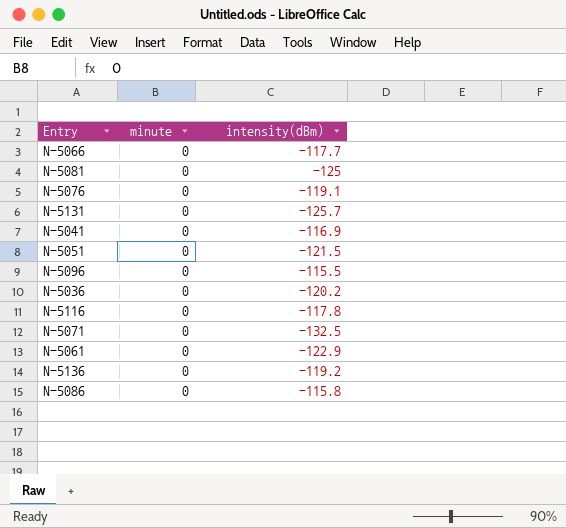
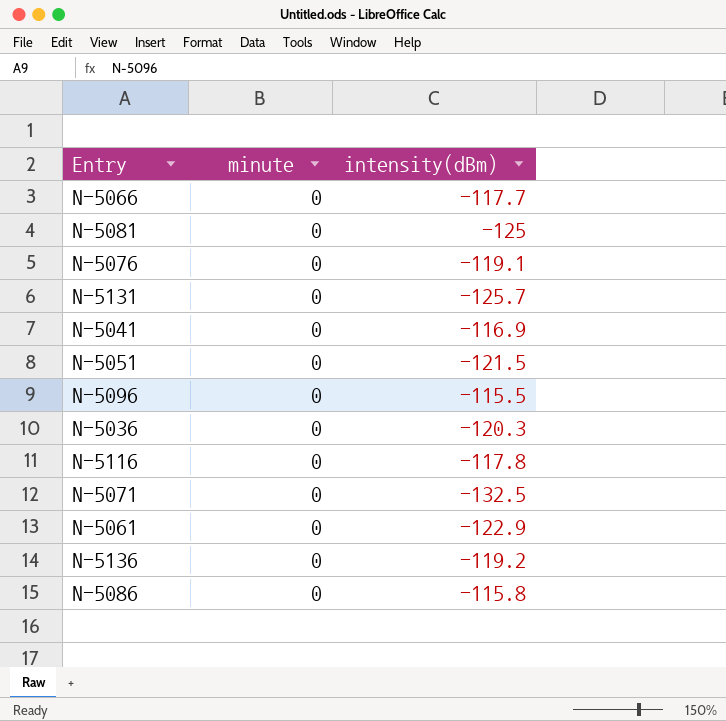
N-5036 | intensity(dBm): -120.2 -> -120.3

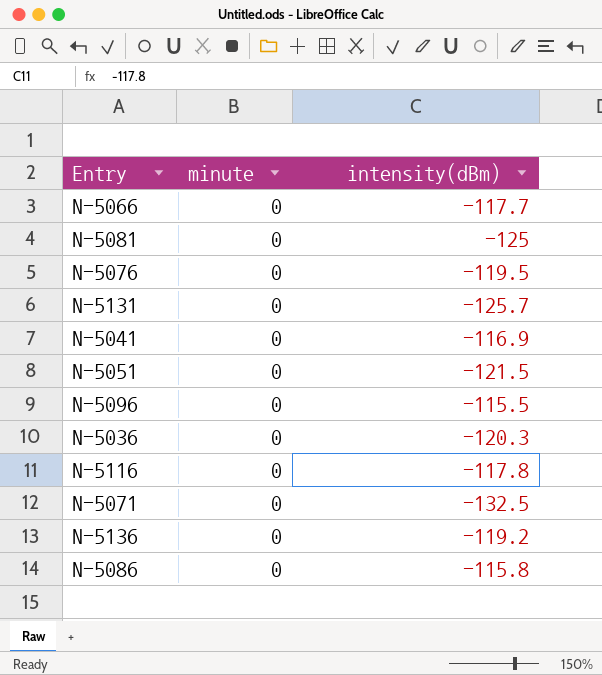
row N-5061: 0 | -122.9 -> none
N-5076 | intensity(dBm): -119.1 -> -119.5

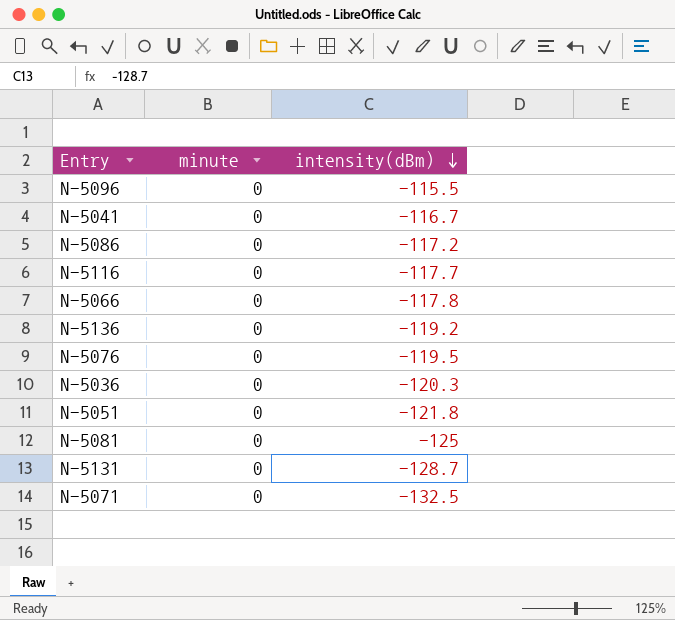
row order: none -> intensity(dBm) descending
N-5041 | intensity(dBm): -116.9 -> -116.7
N-5086 | intensity(dBm): -115.8 -> -117.2
N-5116 | intensity(dBm): -117.8 -> -117.7
N-5066 | intensity(dBm): -117.7 -> -117.8
N-5051 | intensity(dBm): -121.5 -> -121.8
N-5131 | intensity(dBm): -125.7 -> -128.7

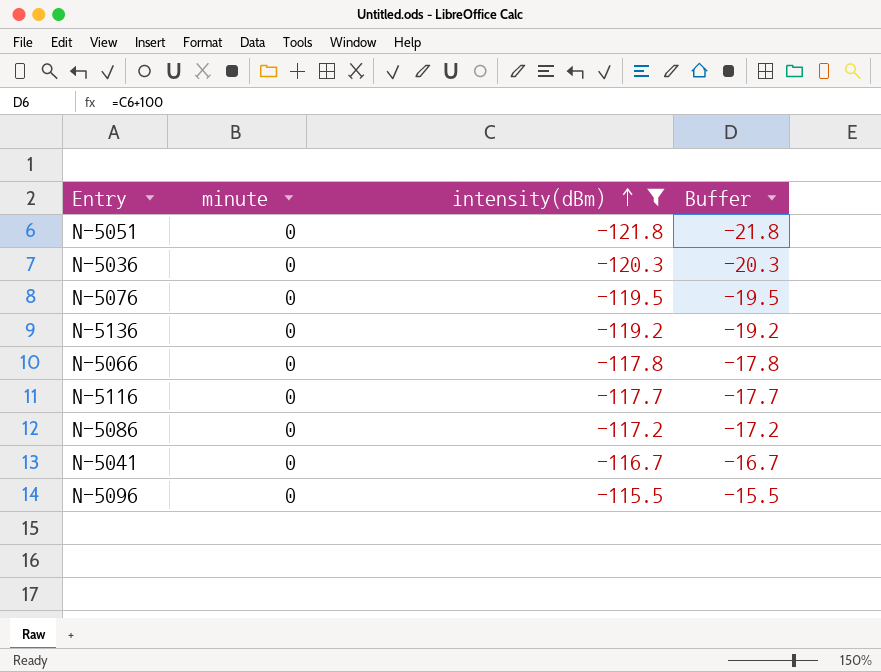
filter: none -> intensity(dBm) >= -121.8
row order: intensity(dBm) descending -> intensity(dBm) ascending
column Buffer | formula: none -> [intensity(dBm)] + 100

